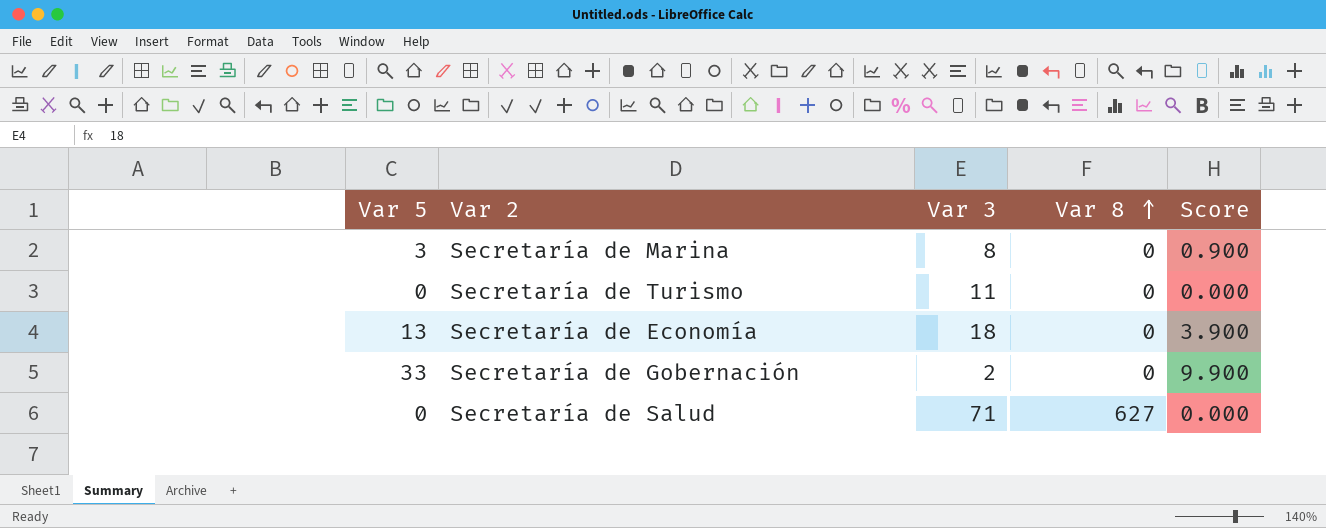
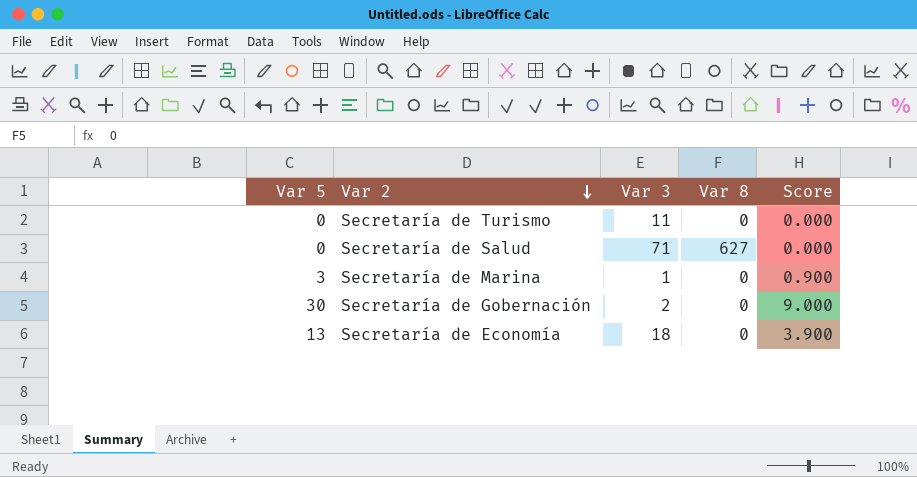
row order: Var 8 ascending -> Var 2 descending
Secretaría de Marina | Var 3: 8 -> 1
Secretaría de Gobernación | Var 5: 33 -> 30
Secretaría de Gobernación | Score: 9.900 -> 9.000

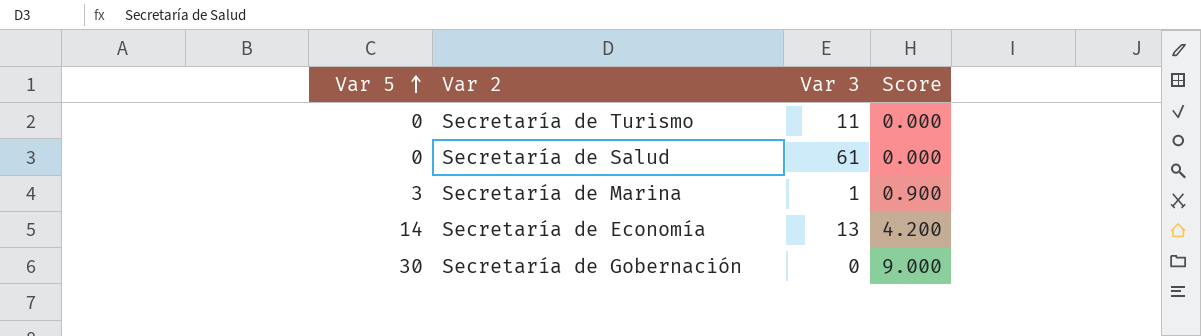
row order: Var 2 descending -> Var 5 ascending
column Var 8 | position: 4 -> none
Secretaría de Salud | Var 3: 71 -> 61
Secretaría de Economía | Var 5: 13 -> 14
Secretaría de Economía | Var 3: 18 -> 13
Secretaría de Economía | Score: 3.900 -> 4.200
Secretaría de Gobernación | Var 3: 2 -> 0

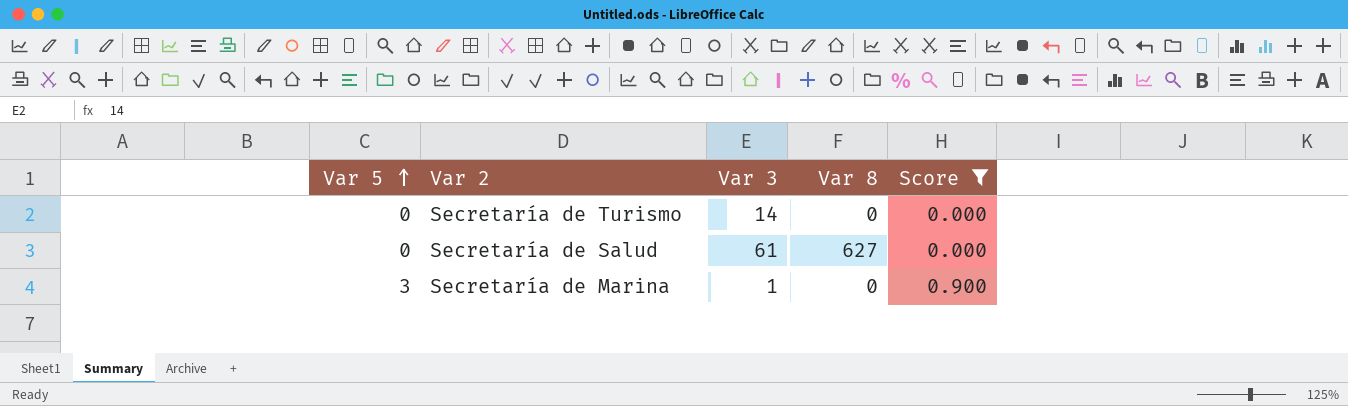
filter: none -> Score <= 0.900
column Var 8 | position: none -> 4
Secretaría de Turismo | Var 3: 11 -> 14

